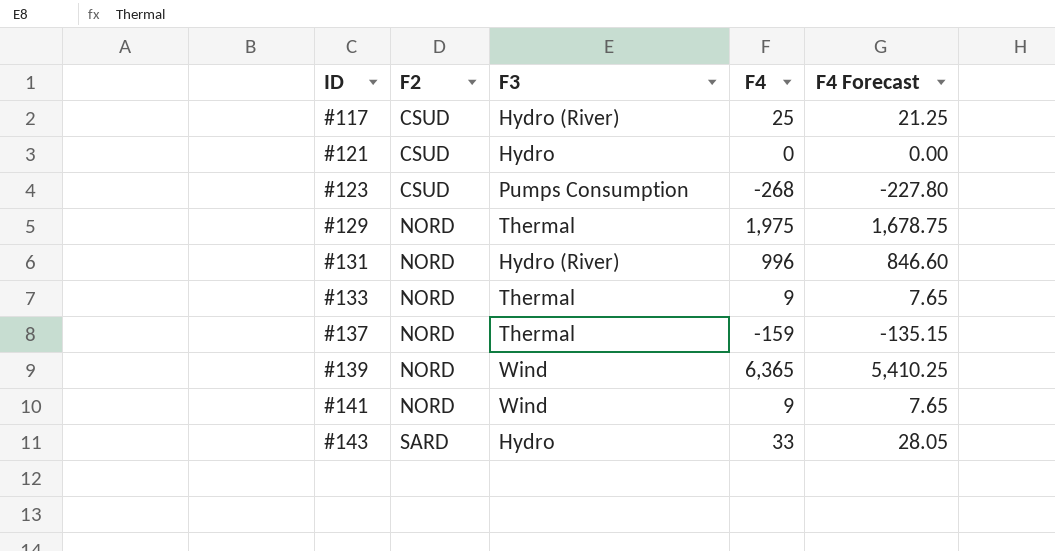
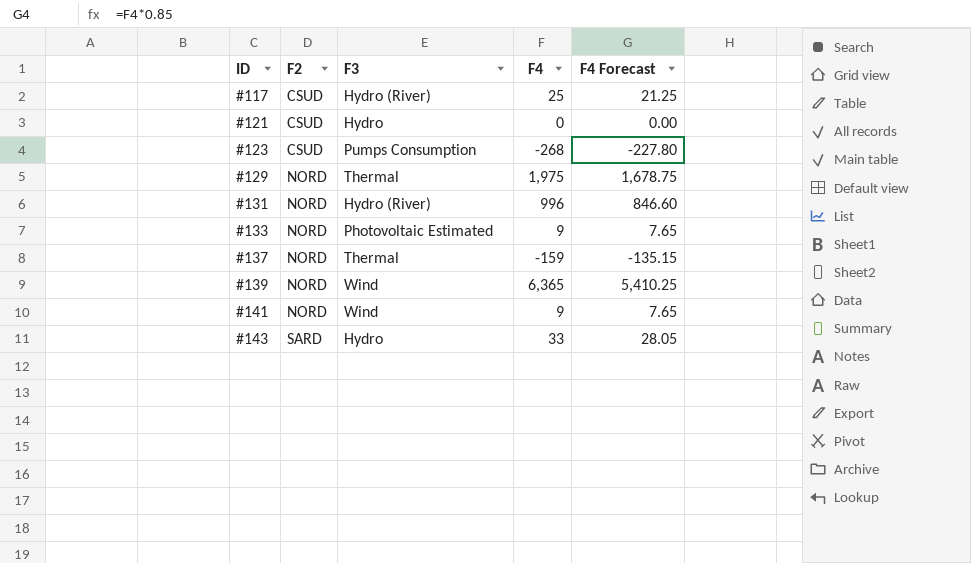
#133 | F3: Thermal -> Photovoltaic Estimated

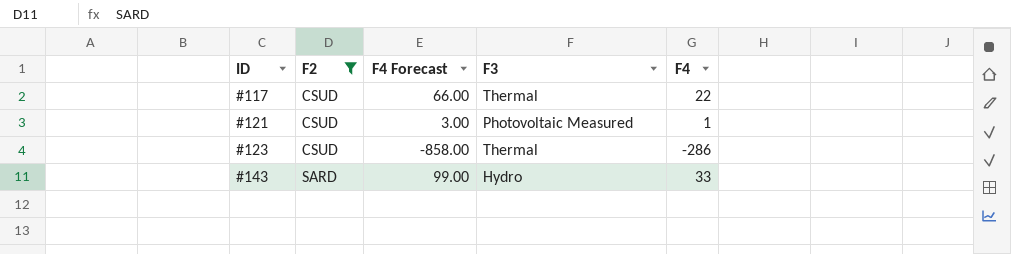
filter: none -> F2 != NORD
column F4 Forecast | formula: [F4] * 0.85 -> [F4] * 3
column F4 Forecast | position: 5 -> 3
#117 | F3: Hydro (River) -> Thermal
#117 | F4: 25 -> 22
#121 | F3: Hydro -> Photovoltaic Measured
#121 | F4: 0 -> 1
#123 | F3: Pumps Consumption -> Thermal
#123 | F4: -268 -> -286

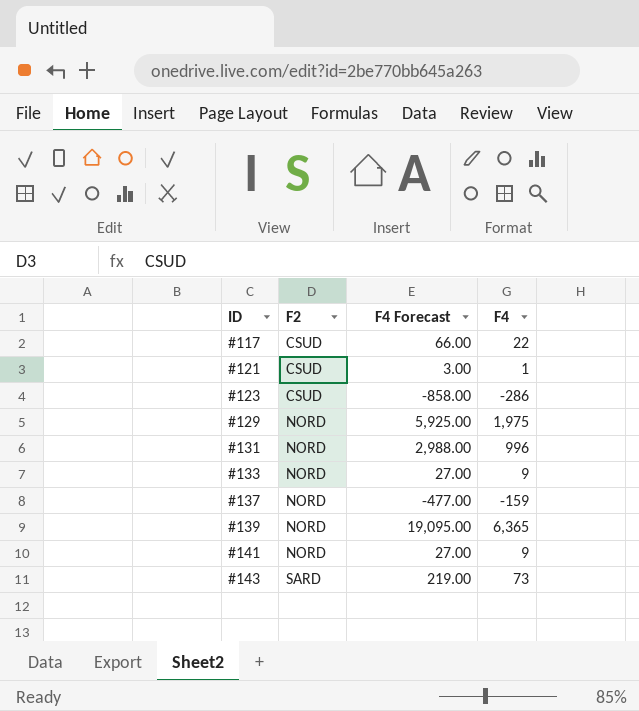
filter: F2 != NORD -> none
column F3 | position: 4 -> none
#143 | F4 Forecast: 99.00 -> 219.00
#143 | F4: 33 -> 73

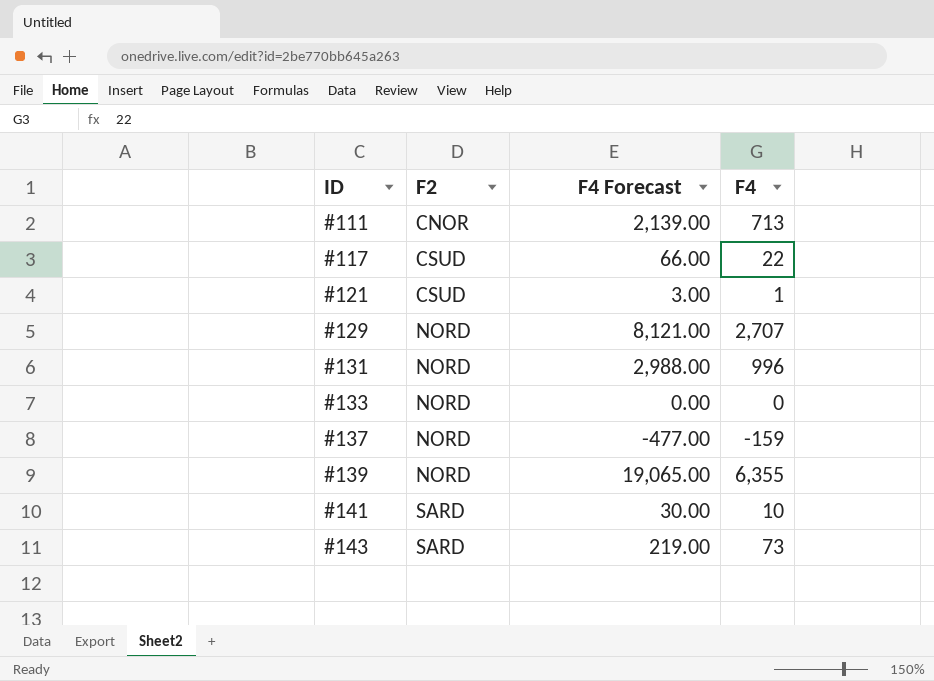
row #123: CSUD | -858.00 | -286 -> none
row #111: none -> CNOR | 2,139.00 | 713
#129 | F4 Forecast: 5,925.00 -> 8,121.00
#129 | F4: 1,975 -> 2,707
#133 | F4 Forecast: 27.00 -> 0.00
#133 | F4: 9 -> 0
#139 | F4 Forecast: 19,095.00 -> 19,065.00
#139 | F4: 6,365 -> 6,355
#141 | F2: NORD -> SARD
#141 | F4 Forecast: 27.00 -> 30.00
#141 | F4: 9 -> 10

